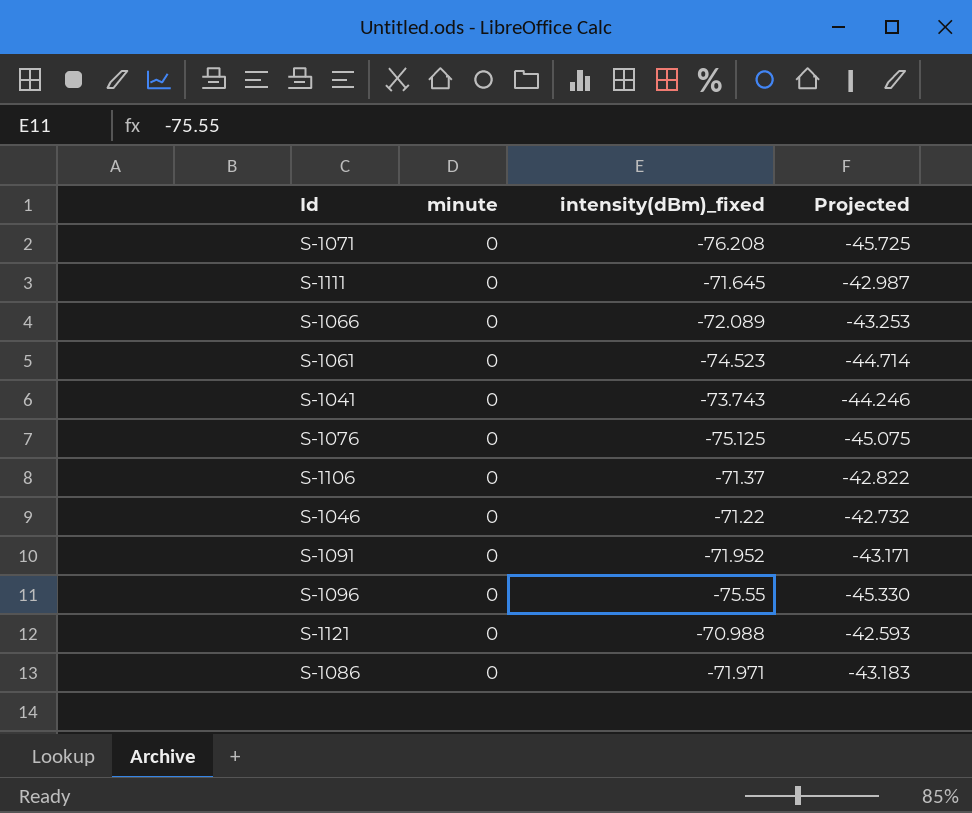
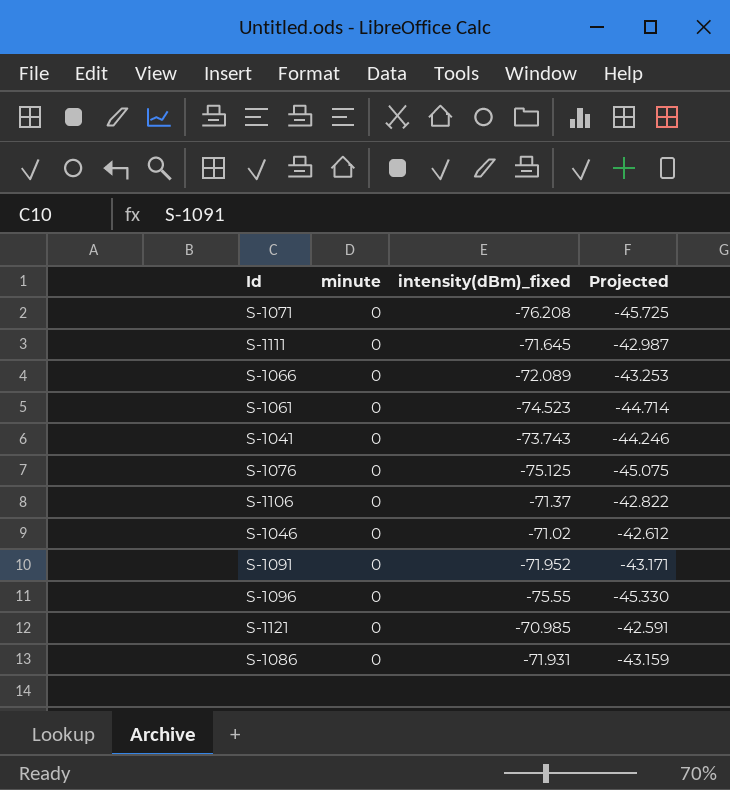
S-1046 | intensity(dBm)_fixed: -71.22 -> -71.02
S-1046 | Projected: -42.732 -> -42.612
S-1121 | intensity(dBm)_fixed: -70.988 -> -70.985
S-1121 | Projected: -42.593 -> -42.591
S-1086 | intensity(dBm)_fixed: -71.971 -> -71.931
S-1086 | Projected: -43.183 -> -43.159

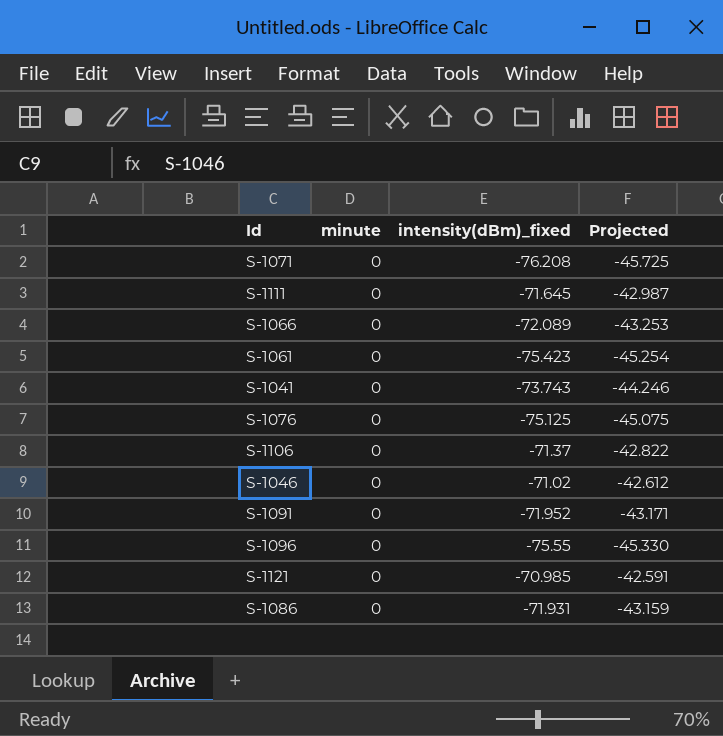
S-1061 | intensity(dBm)_fixed: -74.523 -> -75.423
S-1061 | Projected: -44.714 -> -45.254

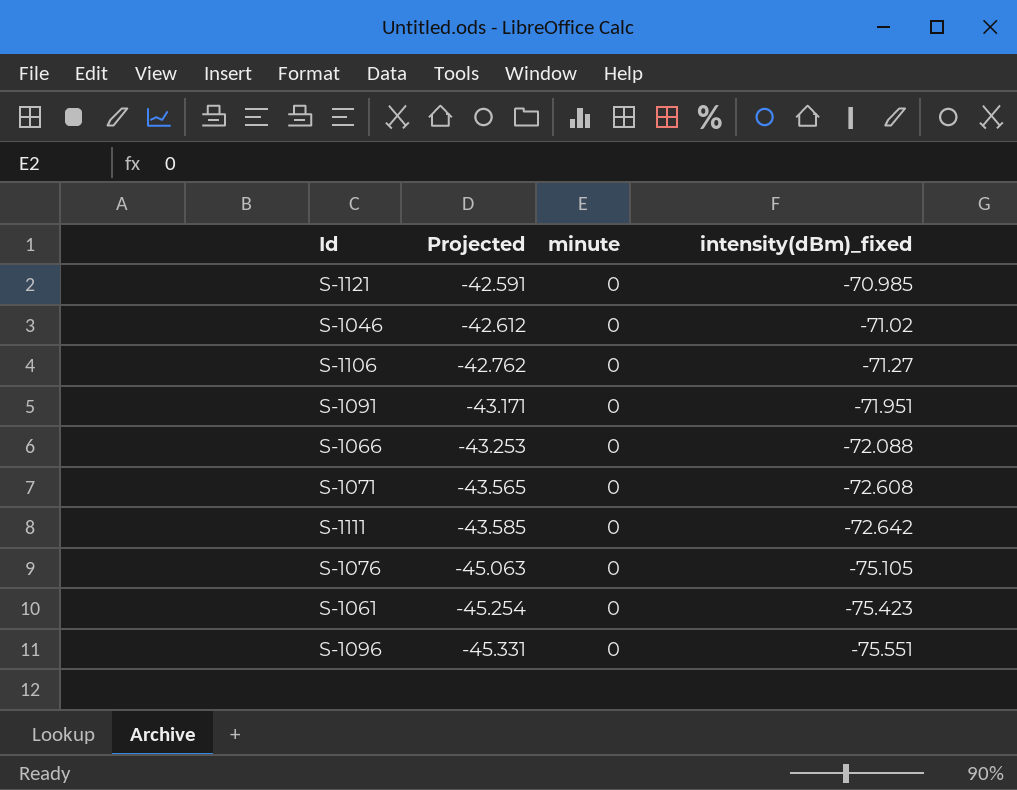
row order: none -> Projected descending
column Projected | position: 4 -> 2
row S-1041: 0 | -73.743 | -44.246 -> none
row S-1086: 0 | -71.931 | -43.159 -> none
S-1106 | Projected: -42.822 -> -42.762
S-1106 | intensity(dBm)_fixed: -71.37 -> -71.27
S-1091 | intensity(dBm)_fixed: -71.952 -> -71.951
S-1066 | intensity(dBm)_fixed: -72.089 -> -72.088
S-1071 | Projected: -45.725 -> -43.565
S-1071 | intensity(dBm)_fixed: -76.208 -> -72.608
S-1111 | Projected: -42.987 -> -43.585
S-1111 | intensity(dBm)_fixed: -71.645 -> -72.642
S-1076 | Projected: -45.075 -> -45.063
S-1076 | intensity(dBm)_fixed: -75.125 -> -75.105
S-1096 | Projected: -45.330 -> -45.331
S-1096 | intensity(dBm)_fixed: -75.55 -> -75.551

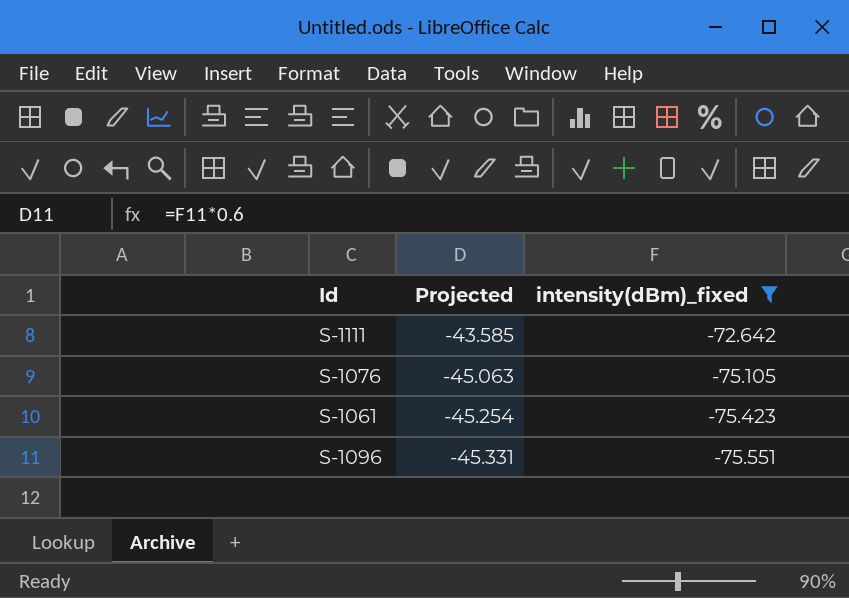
filter: none -> intensity(dBm)_fixed <= -72.642
column minute | position: 3 -> none

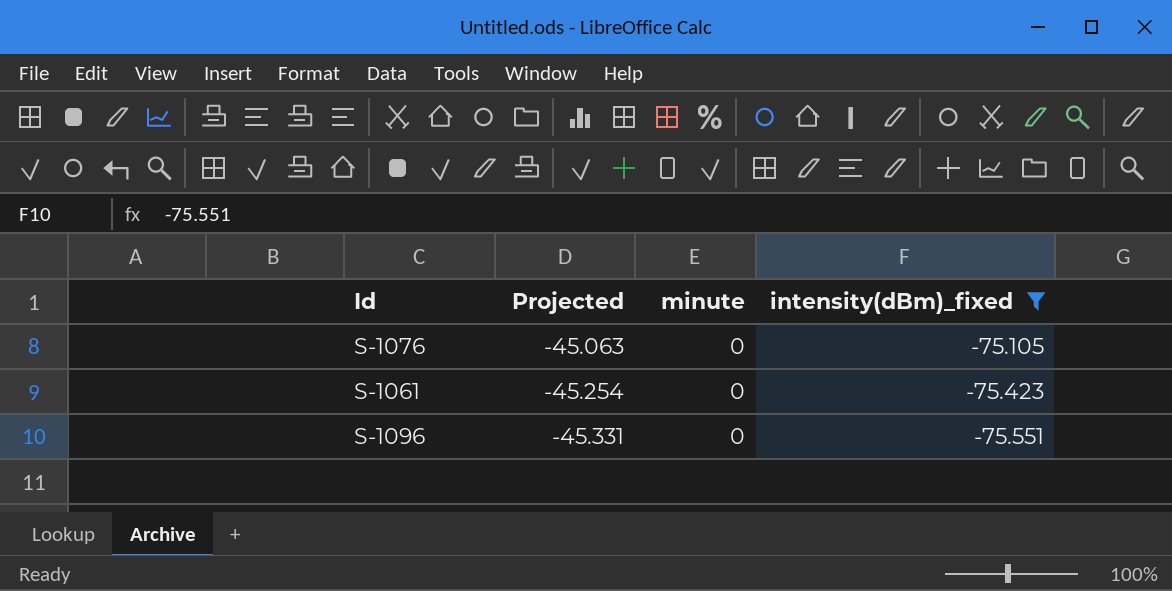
column minute | position: none -> 3
row S-1111: -43.585 | -72.642 -> none

